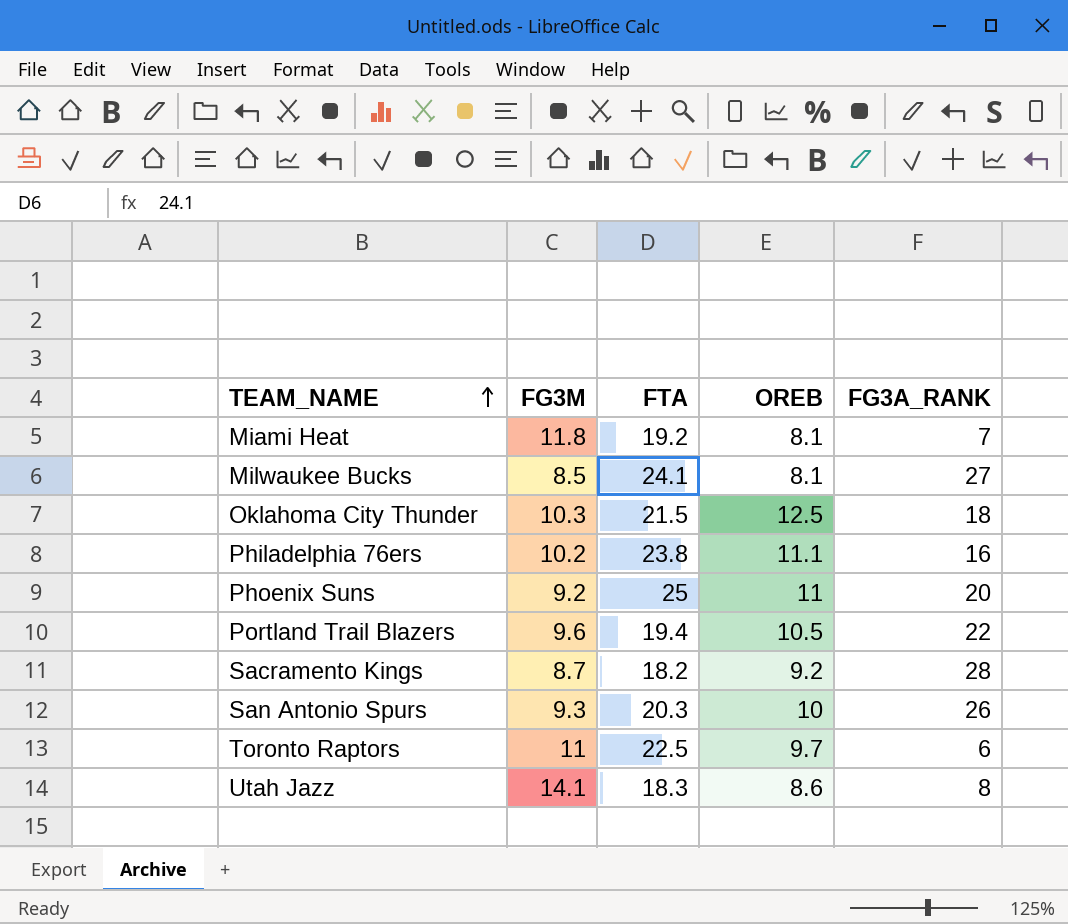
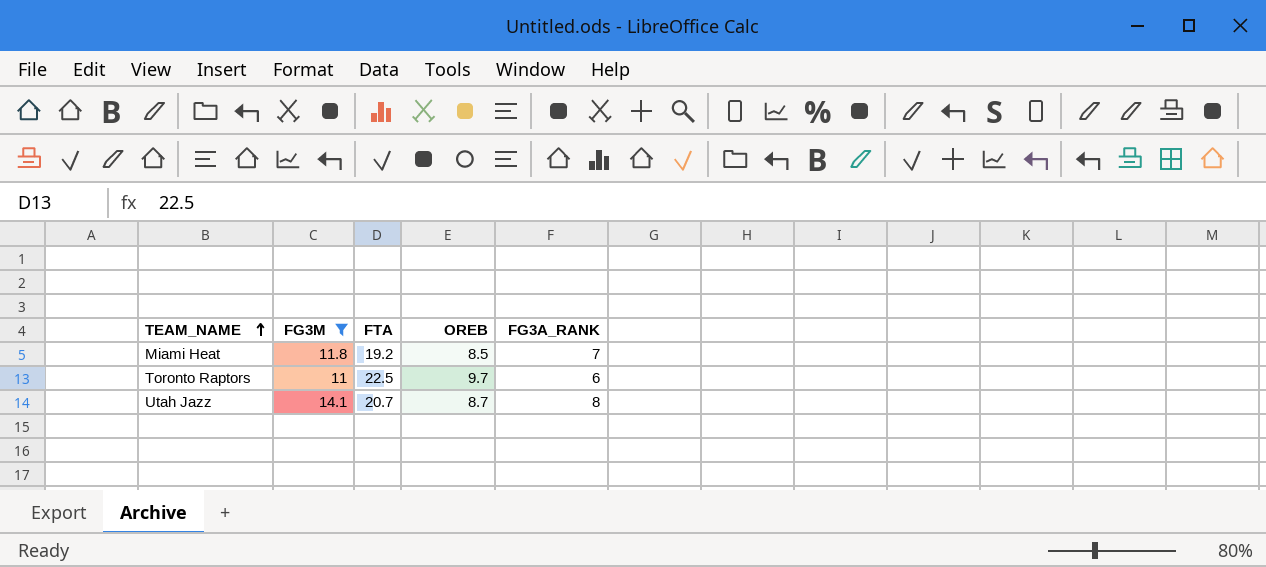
filter: none -> FG3M >= 11
Miami Heat | OREB: 8.1 -> 8.5
Utah Jazz | FTA: 18.3 -> 20.7
Utah Jazz | OREB: 8.6 -> 8.7

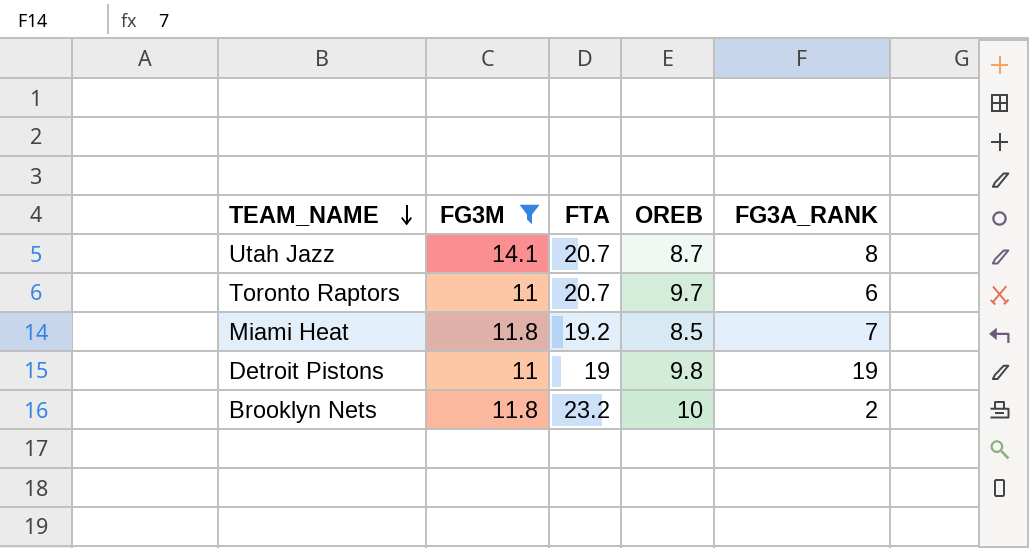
row order: TEAM_NAME ascending -> TEAM_NAME descending
Toronto Raptors | FTA: 22.5 -> 20.7
row Detroit Pistons: none -> 11 | 19 | 9.8 | 19
row Brooklyn Nets: none -> 11.8 | 23.2 | 10 | 2

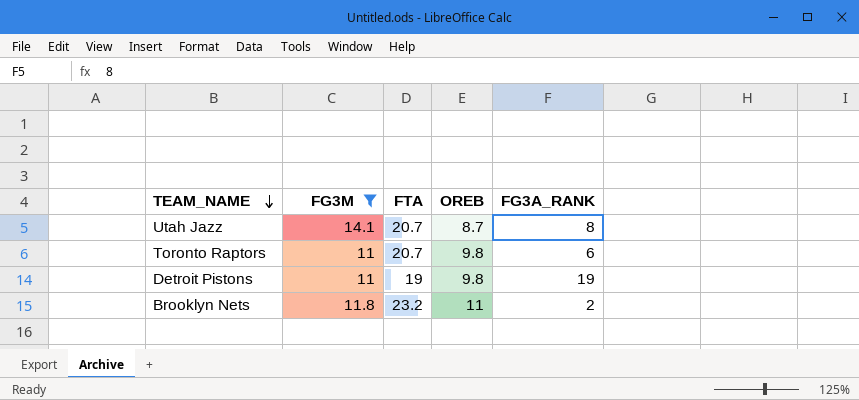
row Miami Heat: 11.8 | 19.2 | 8.5 | 7 -> none
Toronto Raptors | OREB: 9.7 -> 9.8
Brooklyn Nets | OREB: 10 -> 11

